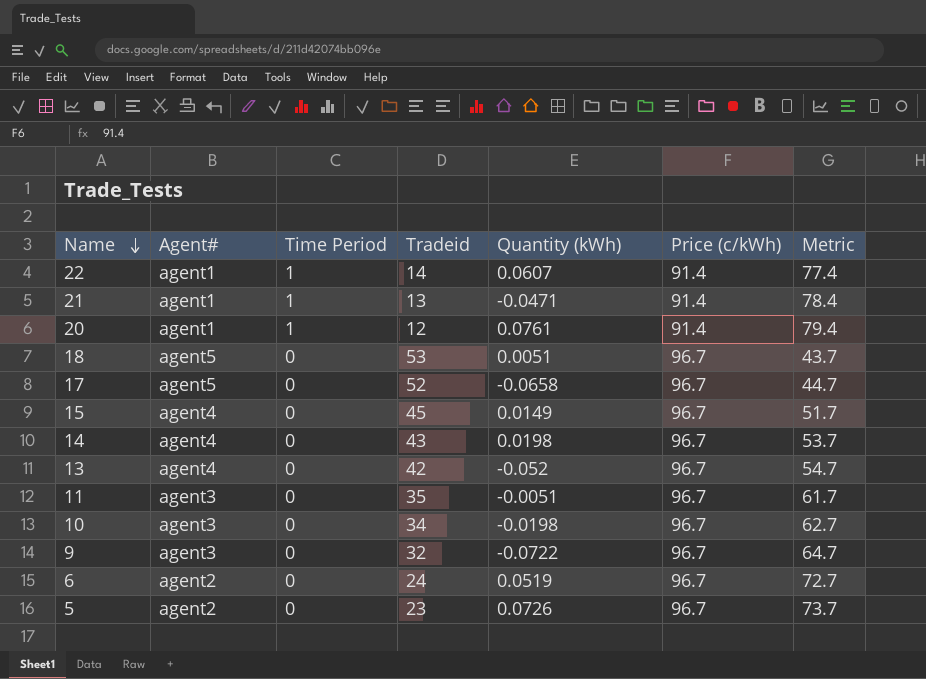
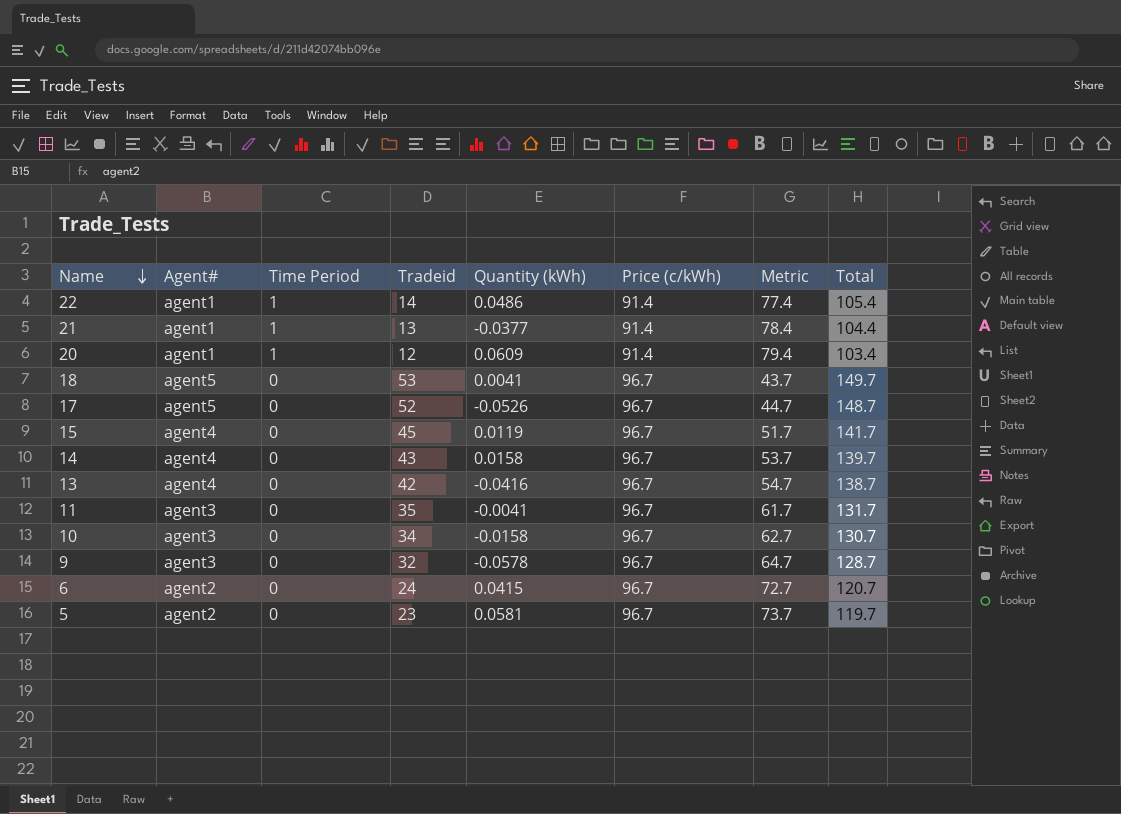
column Total | formula: none -> [Tradeid] + [Price (c/kWh)]
22 | Quantity (kWh): 0.0607 -> 0.0486
21 | Quantity (kWh): -0.0471 -> -0.0377
20 | Quantity (kWh): 0.0761 -> 0.0609
18 | Quantity (kWh): 0.0051 -> 0.0041
17 | Quantity (kWh): -0.0658 -> -0.0526
15 | Quantity (kWh): 0.0149 -> 0.0119
14 | Quantity (kWh): 0.0198 -> 0.0158
13 | Quantity (kWh): -0.052 -> -0.0416
11 | Quantity (kWh): -0.0051 -> -0.0041
10 | Quantity (kWh): -0.0198 -> -0.0158
9 | Quantity (kWh): -0.0722 -> -0.0578
6 | Quantity (kWh): 0.0519 -> 0.0415
5 | Quantity (kWh): 0.0726 -> 0.0581

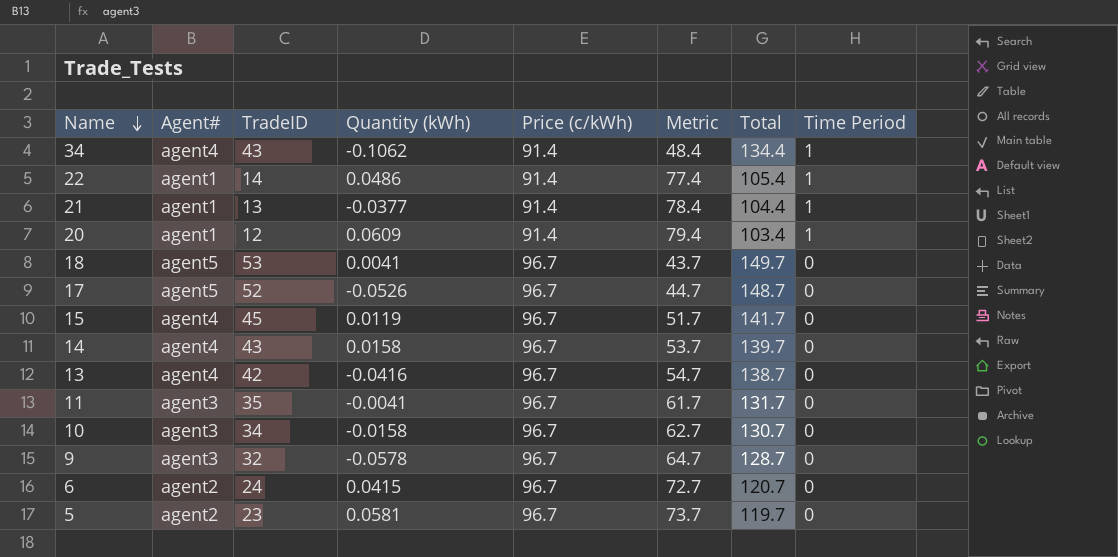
column name: Tradeid -> TradeID
column Time Period | position: 3 -> 8
row 34: none -> agent4 | 43 | -0.1062 | 91.4 | 48.4 | 134.4 | 1

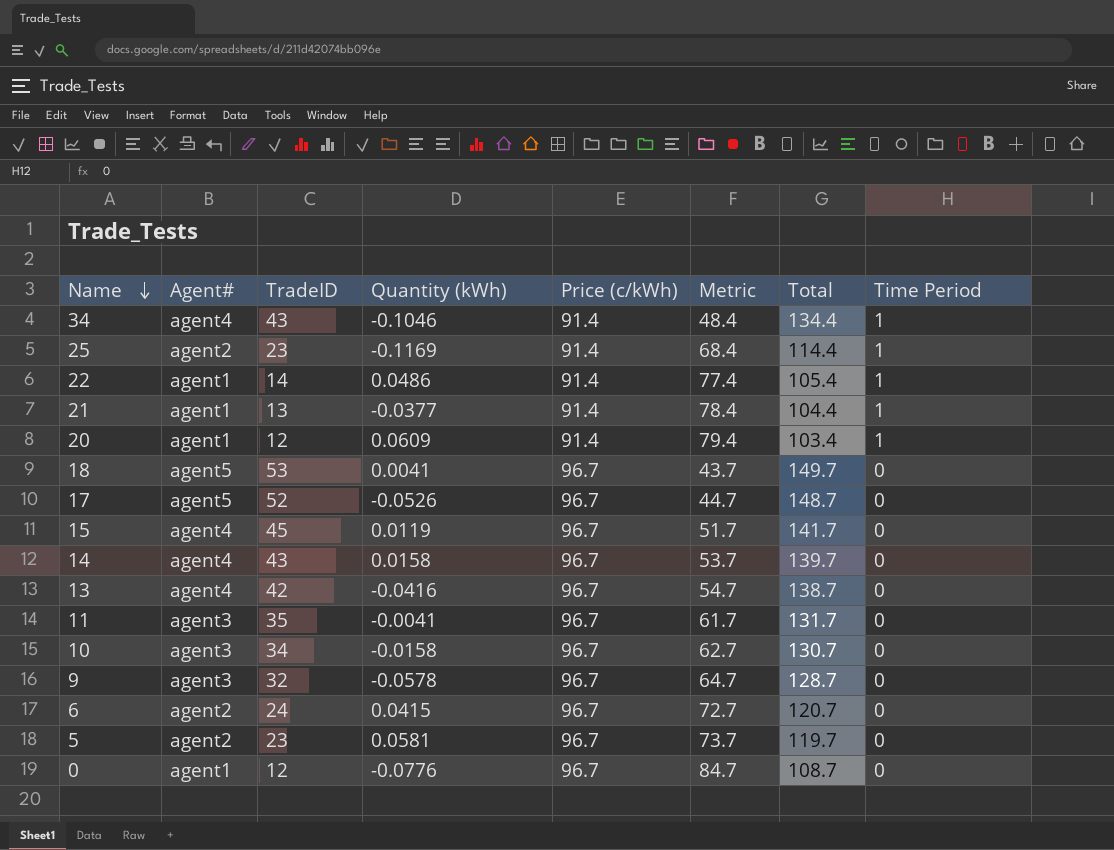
34 | Quantity (kWh): -0.1062 -> -0.1046
row 25: none -> agent2 | 23 | -0.1169 | 91.4 | 68.4 | 114.4 | 1
row 0: none -> agent1 | 12 | -0.0776 | 96.7 | 84.7 | 108.7 | 0

